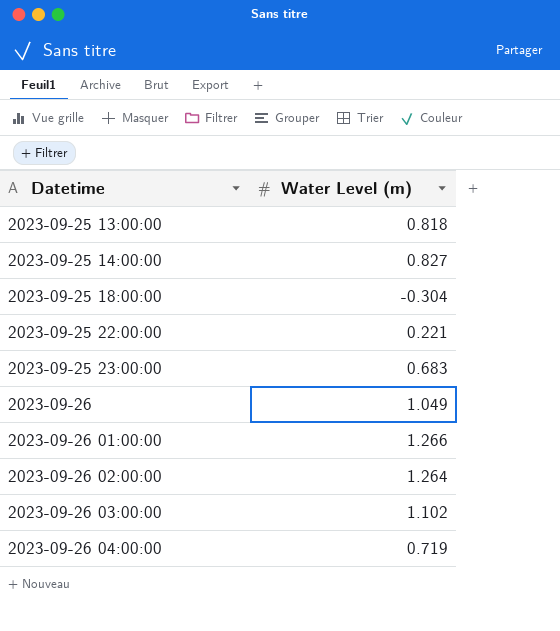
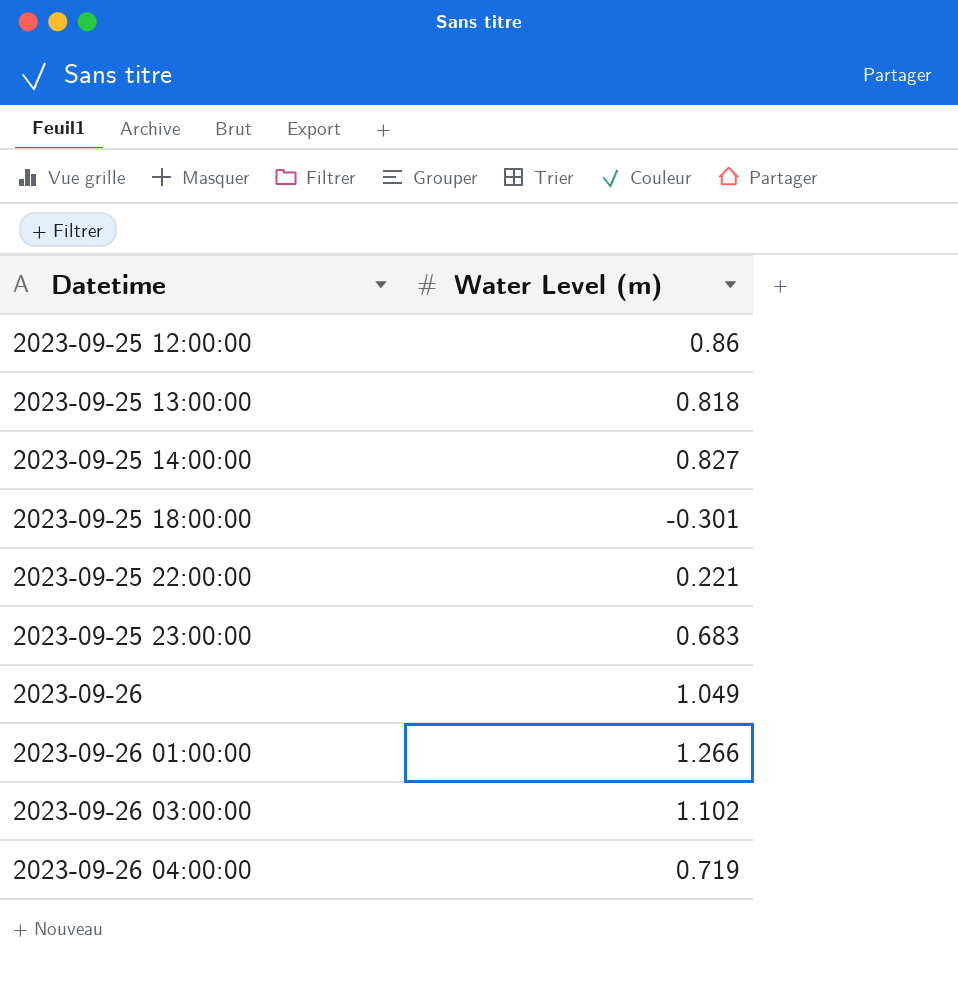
row 2023-09-26 02:00:00: 1.264 -> none
row 2023-09-25 12:00:00: none -> 0.86
2023-09-25 18:00:00 | Water Level (m): -0.304 -> -0.301

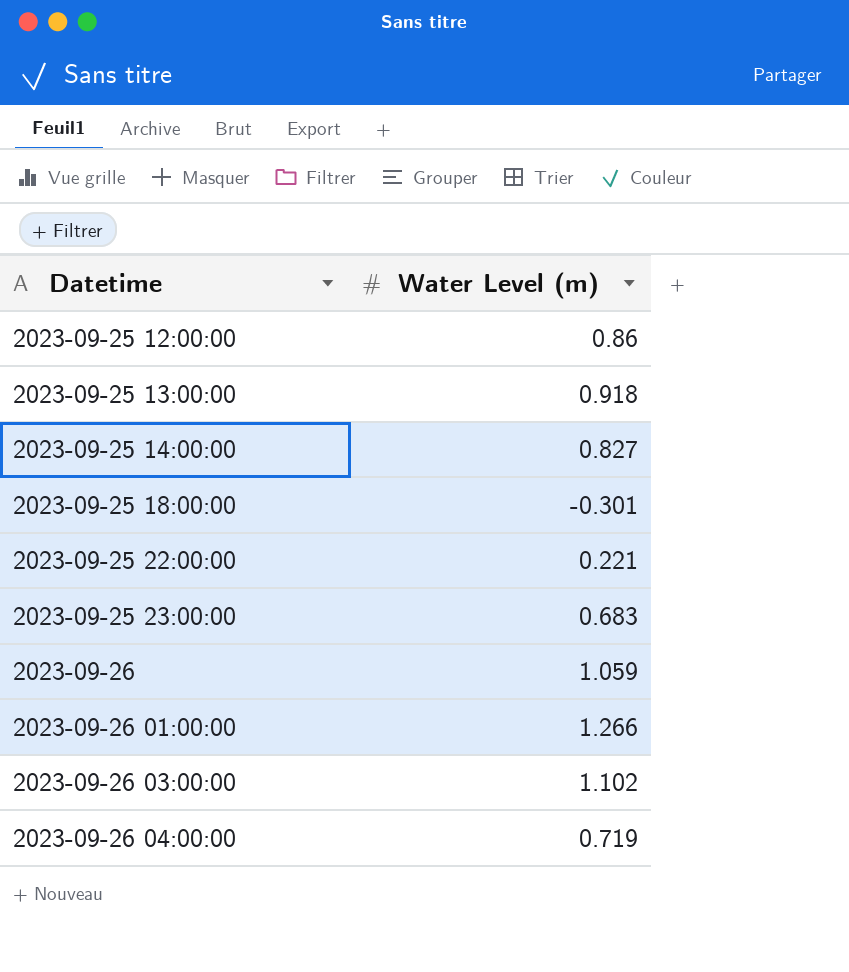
2023-09-25 13:00:00 | Water Level (m): 0.818 -> 0.918
2023-09-26 | Water Level (m): 1.049 -> 1.059

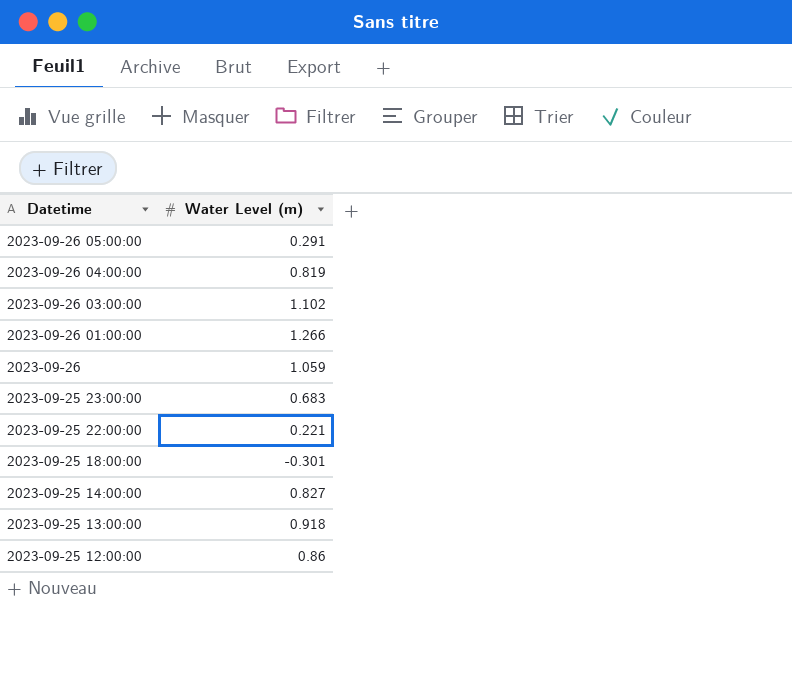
row order: Datetime ascending -> Datetime descending
row 2023-09-26 05:00:00: none -> 0.291
2023-09-26 04:00:00 | Water Level (m): 0.719 -> 0.819

